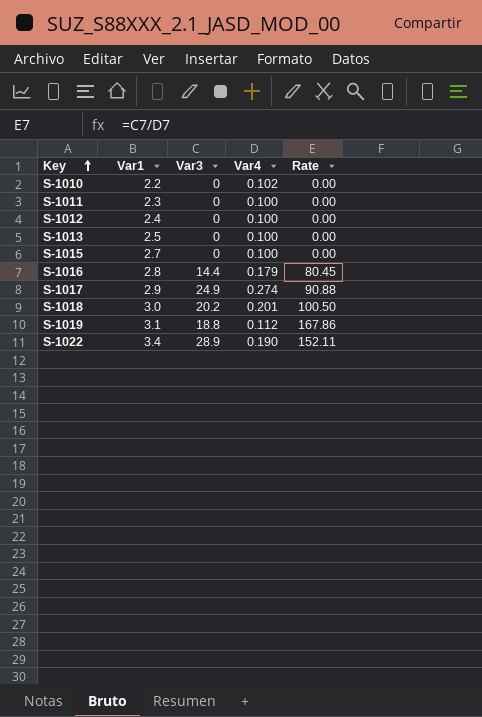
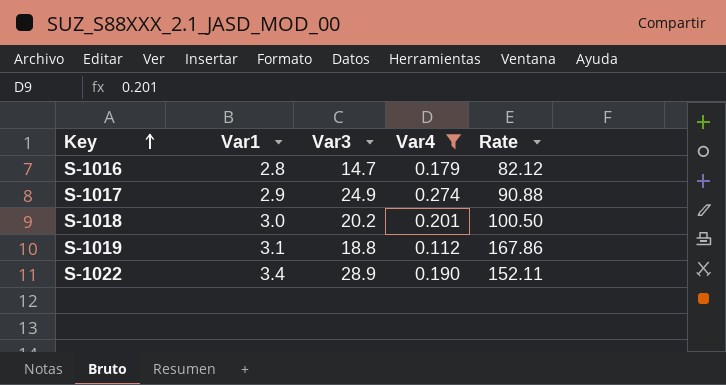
filter: none -> Var4 >= 0.112
S-1016 | Var3: 14.4 -> 14.7
S-1016 | Rate: 80.45 -> 82.12

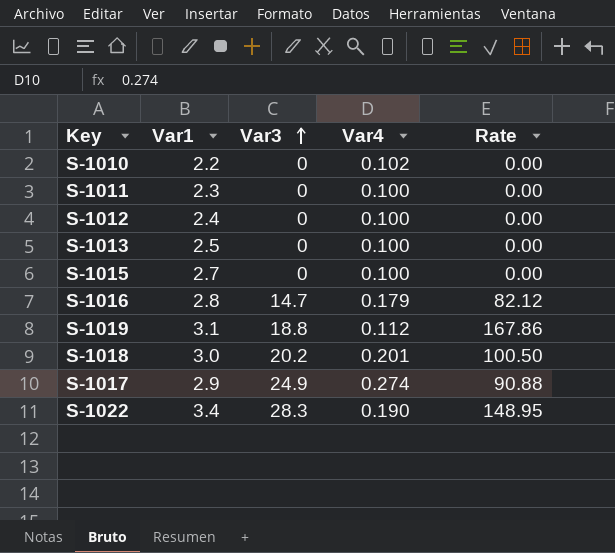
filter: Var4 >= 0.112 -> none
row order: Key ascending -> Var3 ascending
S-1022 | Var3: 28.9 -> 28.3
S-1022 | Rate: 152.11 -> 148.95

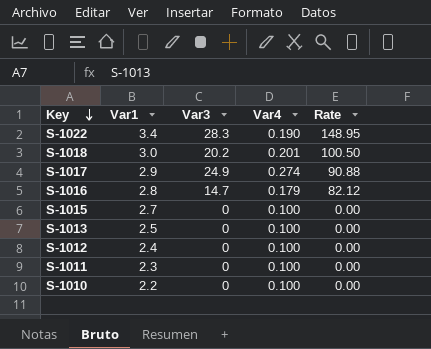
row order: Var3 ascending -> Key descending
row S-1019: 3.1 | 18.8 | 0.112 | 167.86 -> none
S-1010 | Var4: 0.102 -> 0.100

